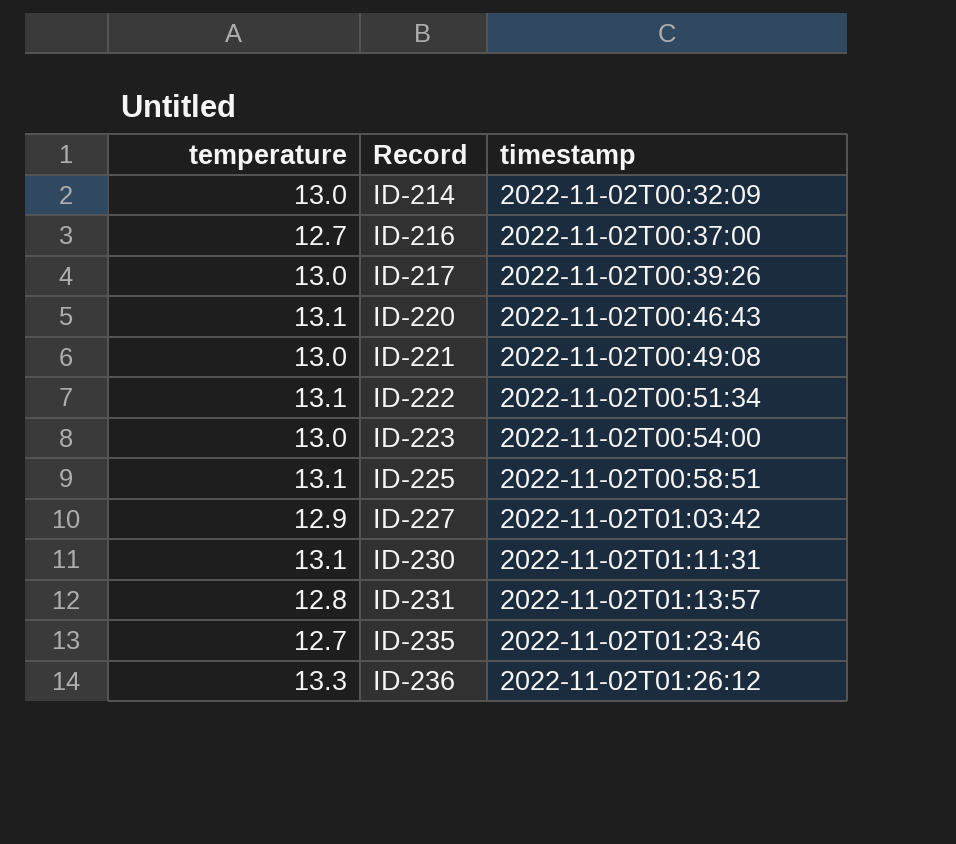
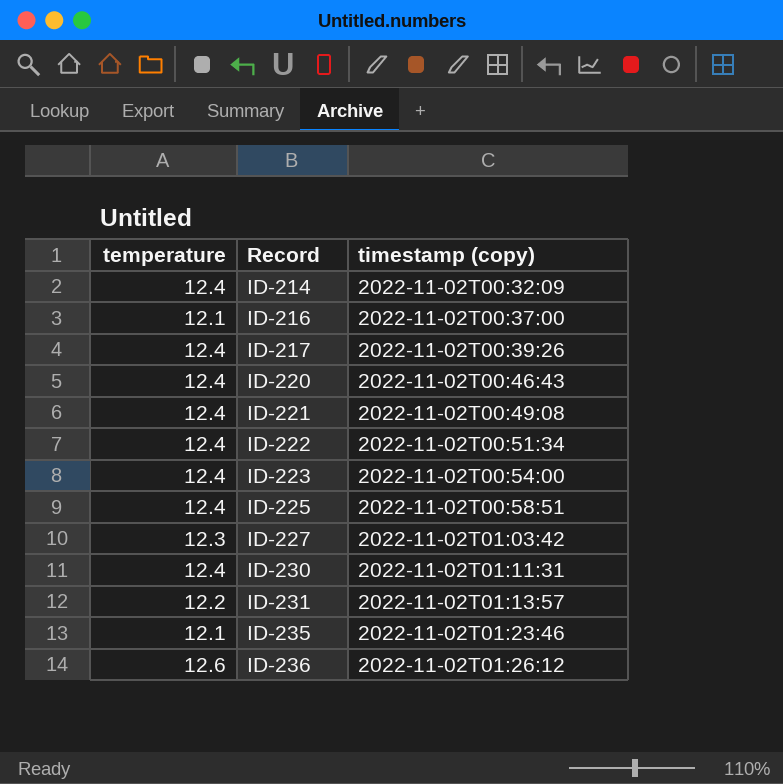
column name: timestamp -> timestamp (copy)
ID-214 | temperature: 13.0 -> 12.4
ID-216 | temperature: 12.7 -> 12.1
ID-217 | temperature: 13.0 -> 12.4
ID-220 | temperature: 13.1 -> 12.4
ID-221 | temperature: 13.0 -> 12.4
ID-222 | temperature: 13.1 -> 12.4
ID-223 | temperature: 13.0 -> 12.4
ID-225 | temperature: 13.1 -> 12.4
ID-227 | temperature: 12.9 -> 12.3
ID-230 | temperature: 13.1 -> 12.4
ID-231 | temperature: 12.8 -> 12.2
ID-235 | temperature: 12.7 -> 12.1
ID-236 | temperature: 13.3 -> 12.6

